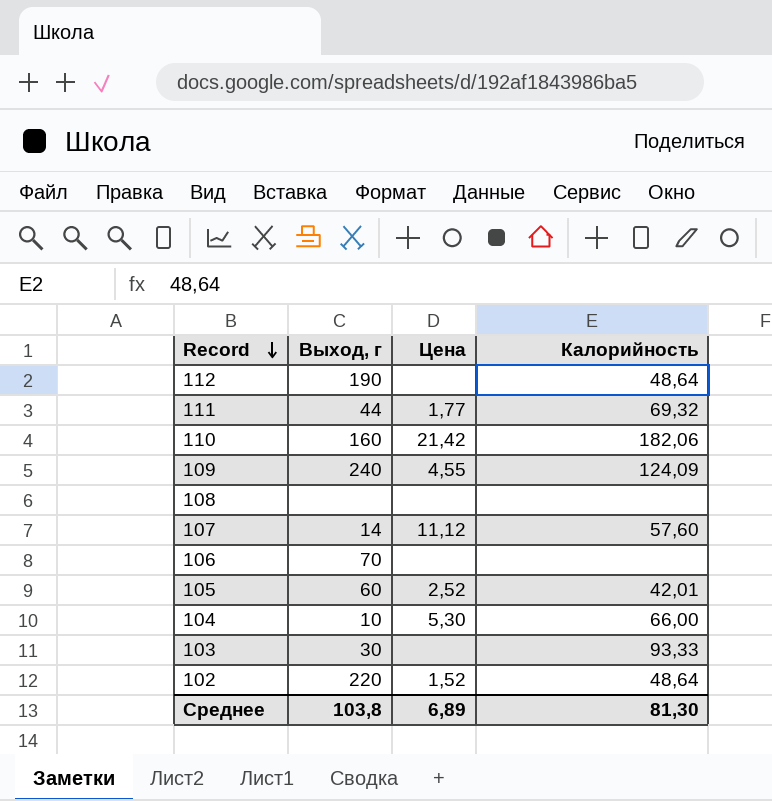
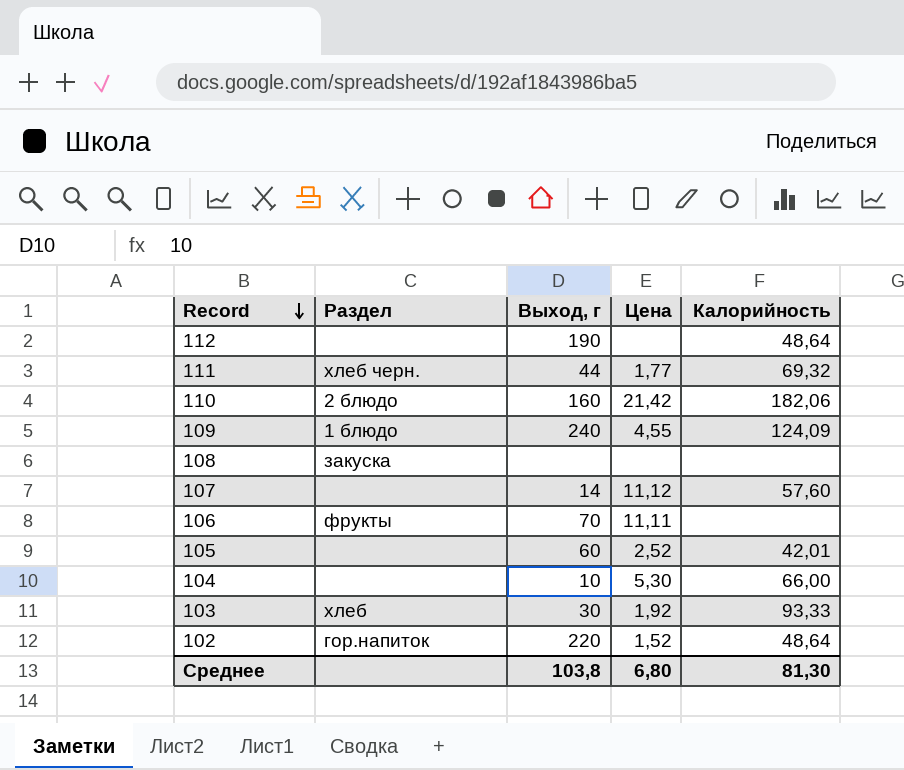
column Раздел | position: none -> 2
106 | Цена: none -> 11,11
103 | Цена: none -> 1,92
Среднее | Цена: 6,89 -> 6,80

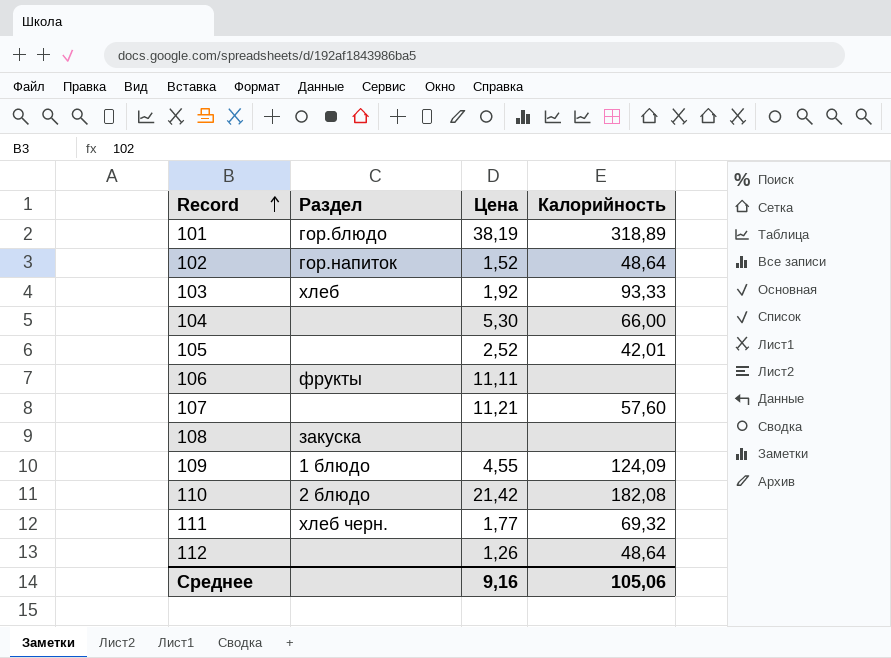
row order: Record descending -> Record ascending
column Выход, г | position: 3 -> none
row 101: none -> гор.блюдо | 38,19 | 318,89
107 | Цена: 11,12 -> 11,21
110 | Калорийность: 182,06 -> 182,08
112 | Цена: none -> 1,26
Среднее | Цена: 6,80 -> 9,16
Среднее | Калорийность: 81,30 -> 105,06

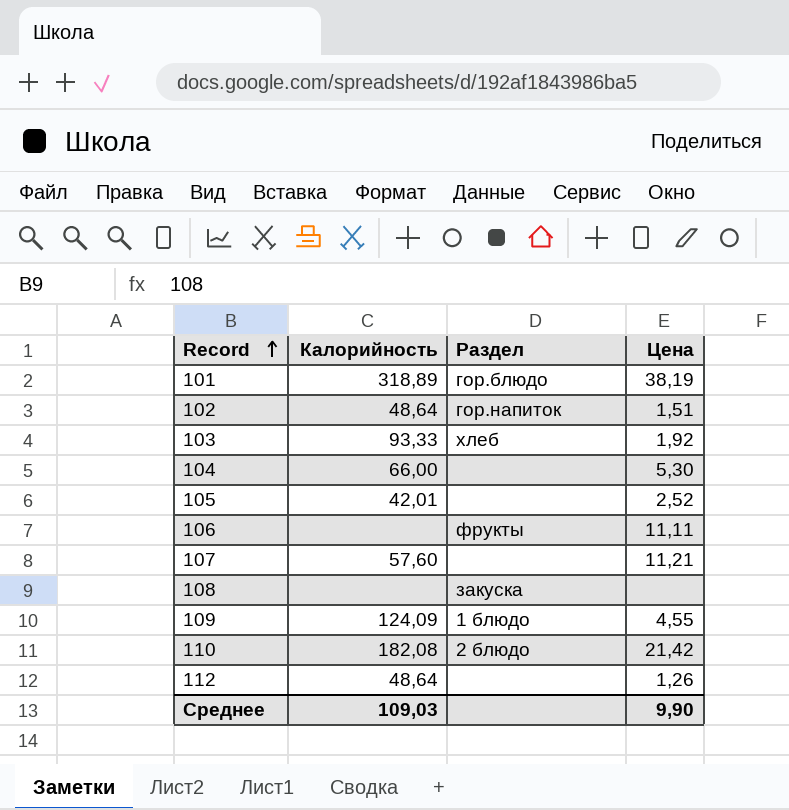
column Калорийность | position: 4 -> 2
row 111: хлеб черн. | 1,77 | 69,32 -> none
102 | Цена: 1,52 -> 1,51
Среднее | Калорийность: 105,06 -> 109,03
Среднее | Цена: 9,16 -> 9,90

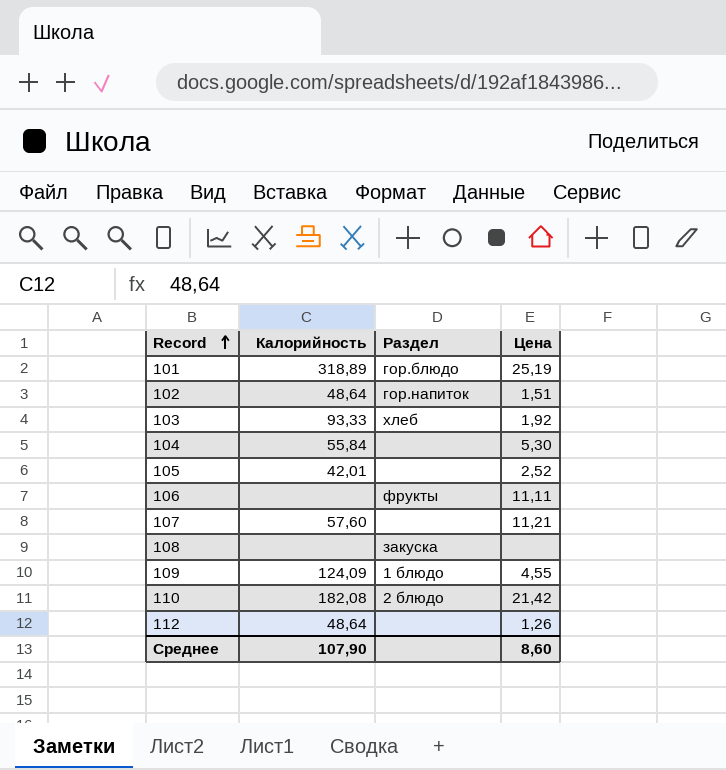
101 | Цена: 38,19 -> 25,19
104 | Калорийность: 66,00 -> 55,84
Среднее | Калорийность: 109,03 -> 107,90
Среднее | Цена: 9,90 -> 8,60

